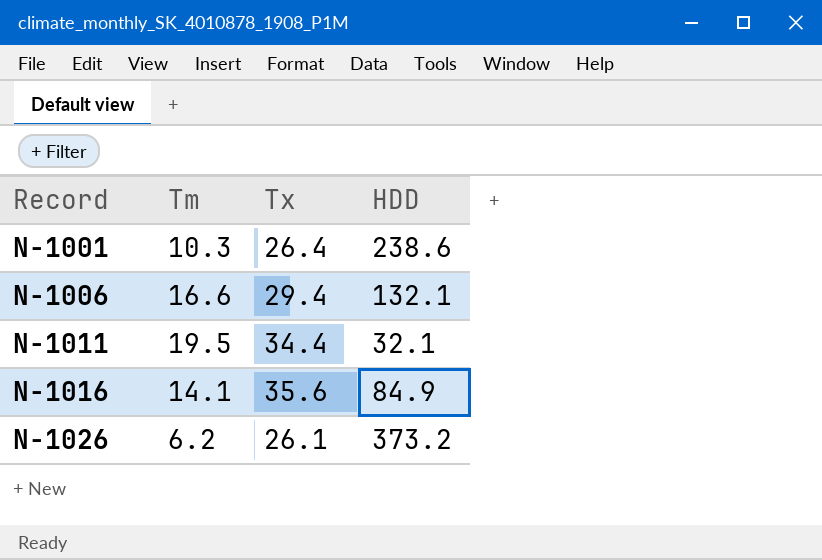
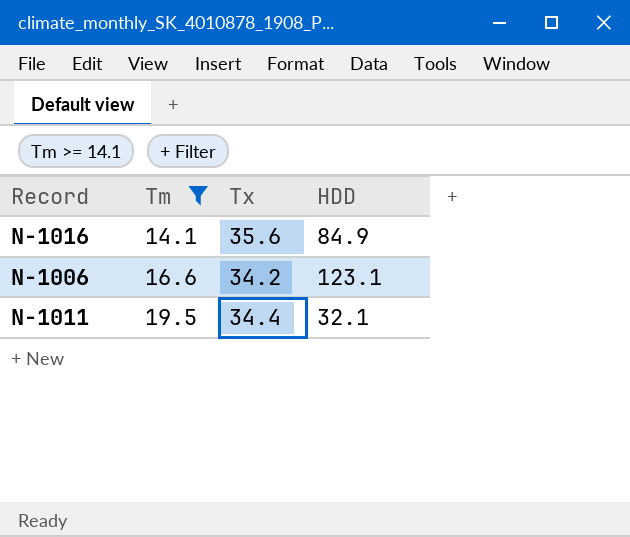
filter: none -> Tm >= 14.1
row order: Record ascending -> Tm ascending
N-1006 | Tx: 29.4 -> 34.2
N-1006 | HDD: 132.1 -> 123.1

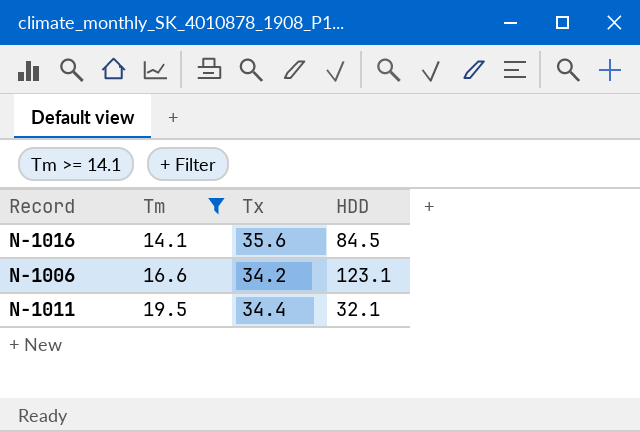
N-1016 | HDD: 84.9 -> 84.5

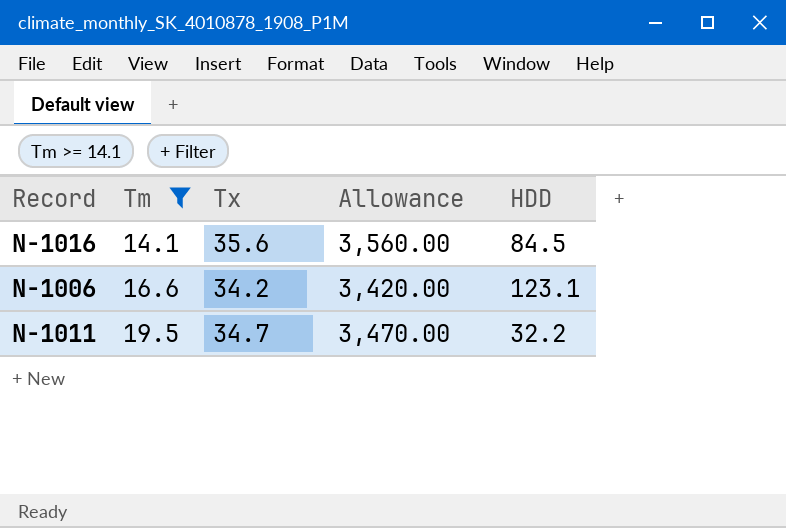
column Allowance | formula: none -> [Tx] * 100
N-1011 | Tx: 34.4 -> 34.7
N-1011 | HDD: 32.1 -> 32.2

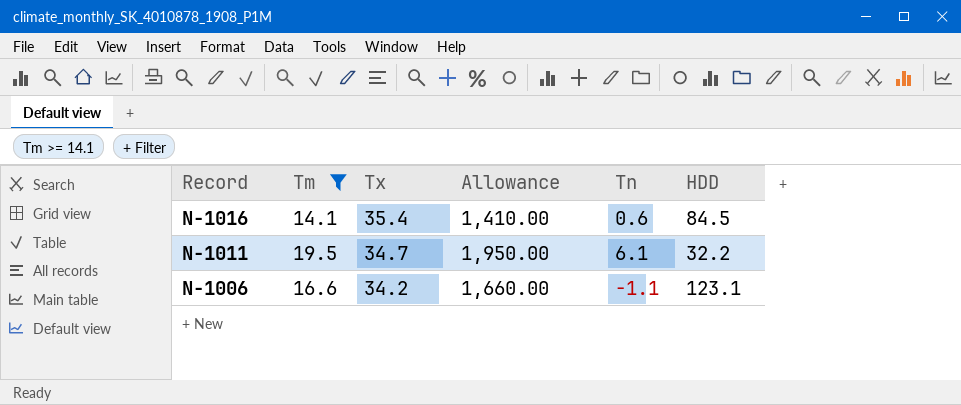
row order: Tm ascending -> Record descending
column Allowance | formula: [Tx] * 100 -> [Tm] * 100
column Tn | position: none -> 5
N-1016 | Tx: 35.6 -> 35.4

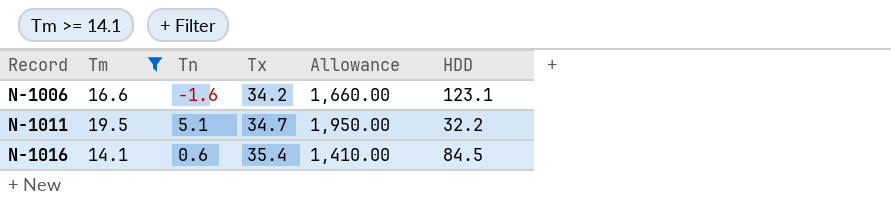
row order: Record descending -> Record ascending
column Tn | position: 5 -> 3
N-1006 | Tn: -1.1 -> -1.6
N-1011 | Tn: 6.1 -> 5.1

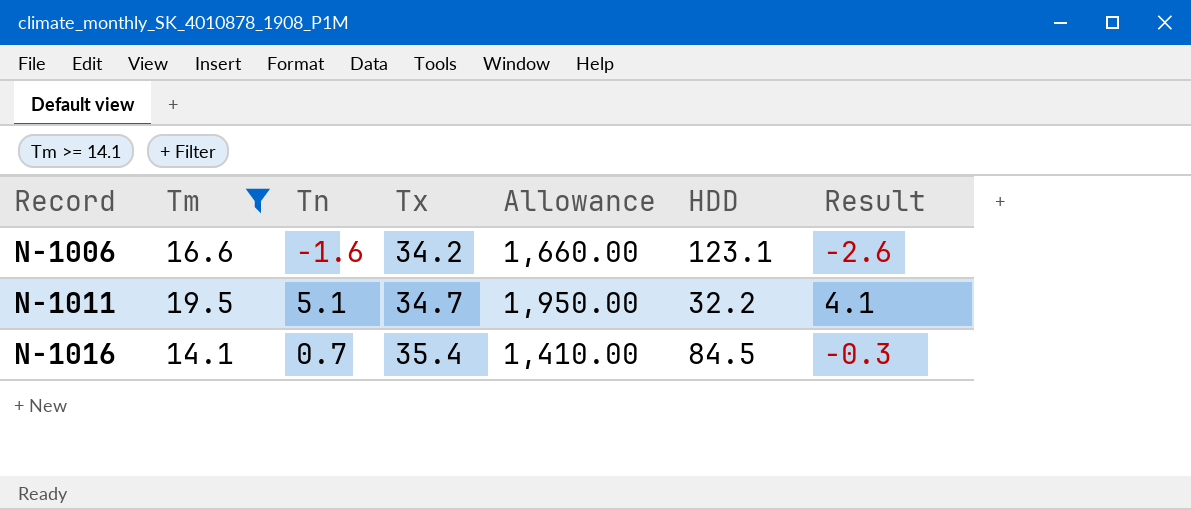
column Result | formula: none -> [Tn] - 1
N-1016 | Tn: 0.6 -> 0.7

